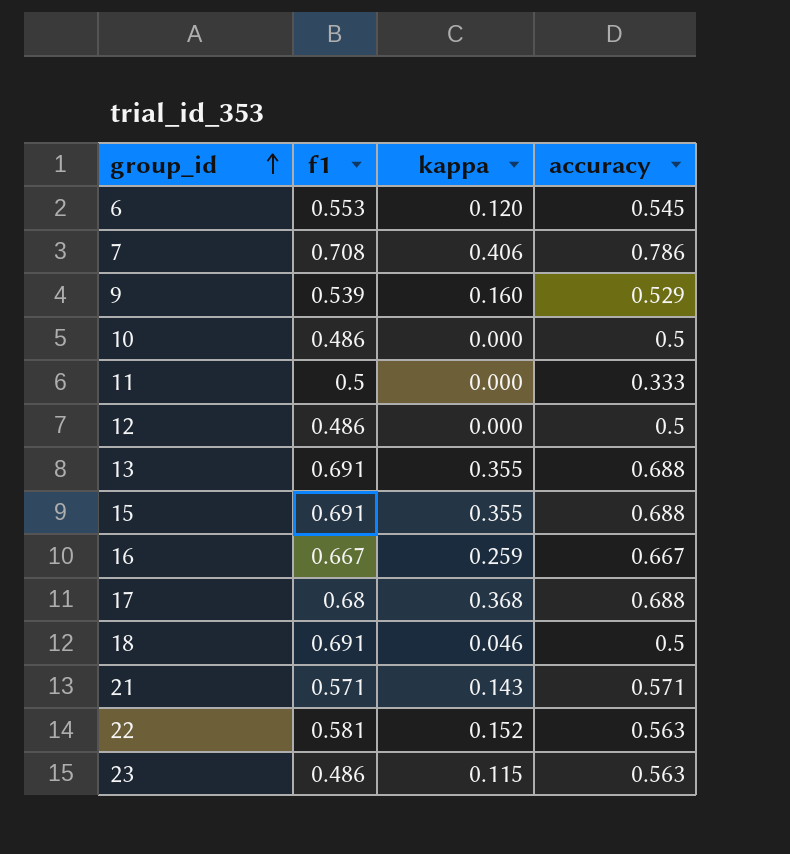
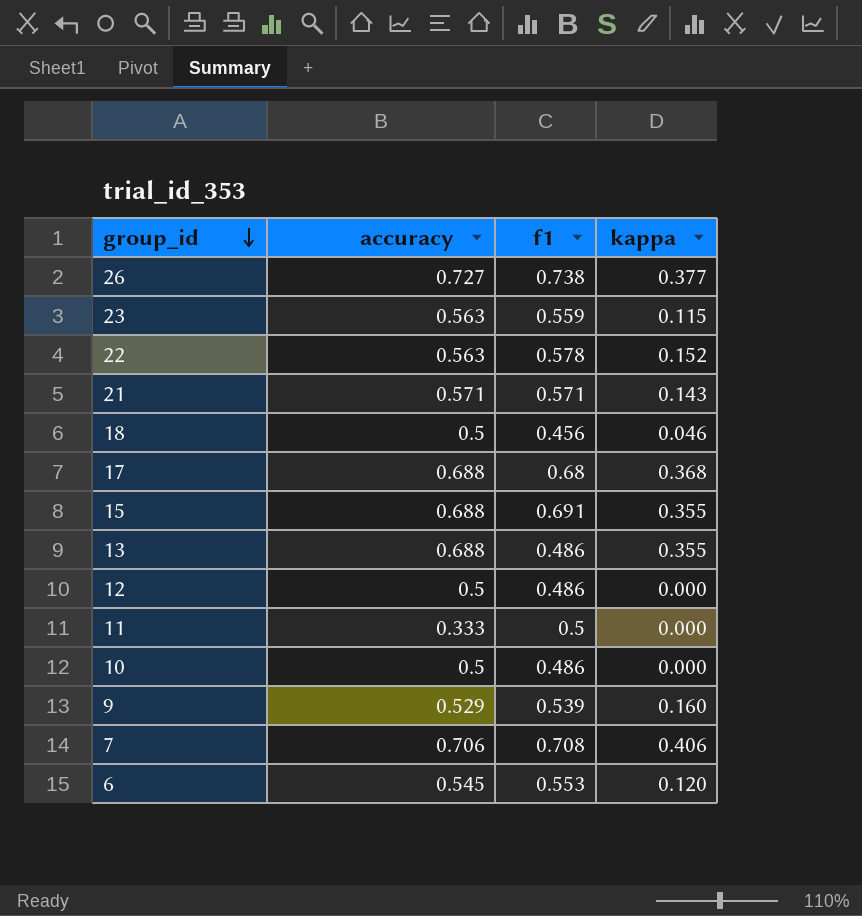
row order: group_id ascending -> group_id descending
column accuracy | position: 4 -> 2
row 16: 0.667 | 0.259 | 0.667 -> none
row 26: none -> 0.727 | 0.738 | 0.377
23 | f1: 0.486 -> 0.559
22 | f1: 0.581 -> 0.578
18 | f1: 0.691 -> 0.456
13 | f1: 0.691 -> 0.486
7 | accuracy: 0.786 -> 0.706

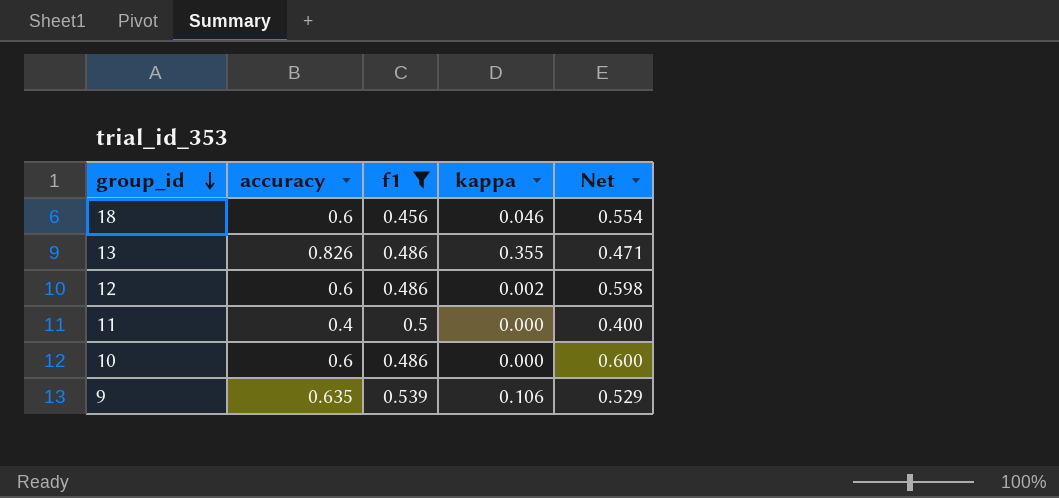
filter: none -> f1 <= 0.539
column Net | formula: none -> [accuracy] - [kappa]
18 | accuracy: 0.5 -> 0.6
13 | accuracy: 0.688 -> 0.826
12 | accuracy: 0.5 -> 0.6
12 | kappa: 0.000 -> 0.002
11 | accuracy: 0.333 -> 0.4
10 | accuracy: 0.5 -> 0.6
9 | accuracy: 0.529 -> 0.635
9 | kappa: 0.160 -> 0.106

